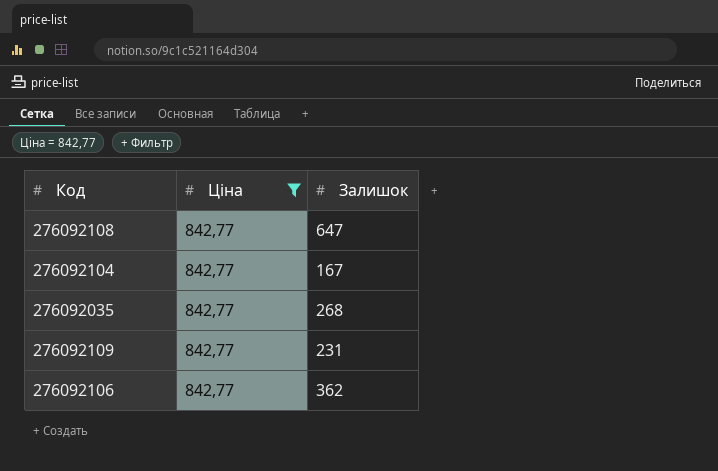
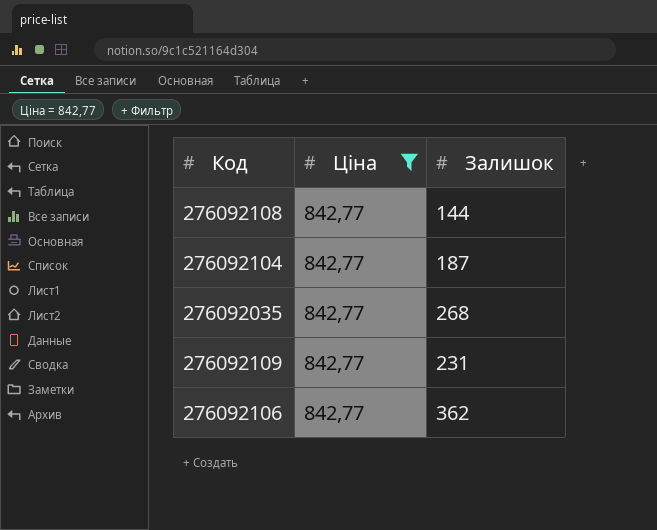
276092108 | Залишок: 647 -> 144
276092104 | Залишок: 167 -> 187

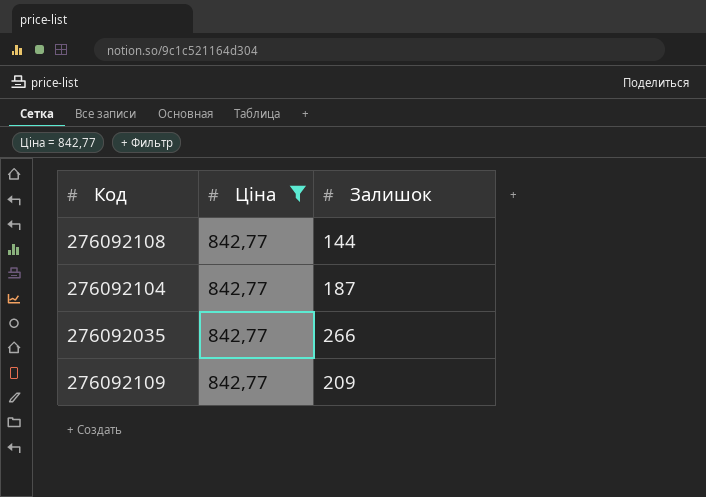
row 276092106: 842,77 | 362 -> none
276092035 | Залишок: 268 -> 266
276092109 | Залишок: 231 -> 209

